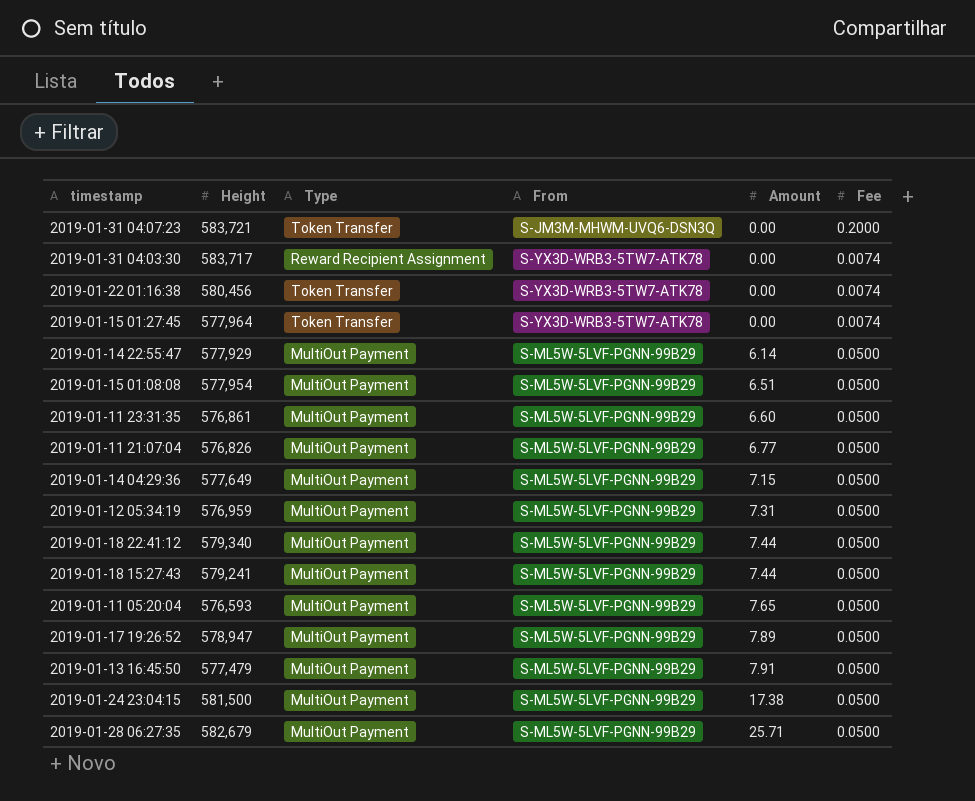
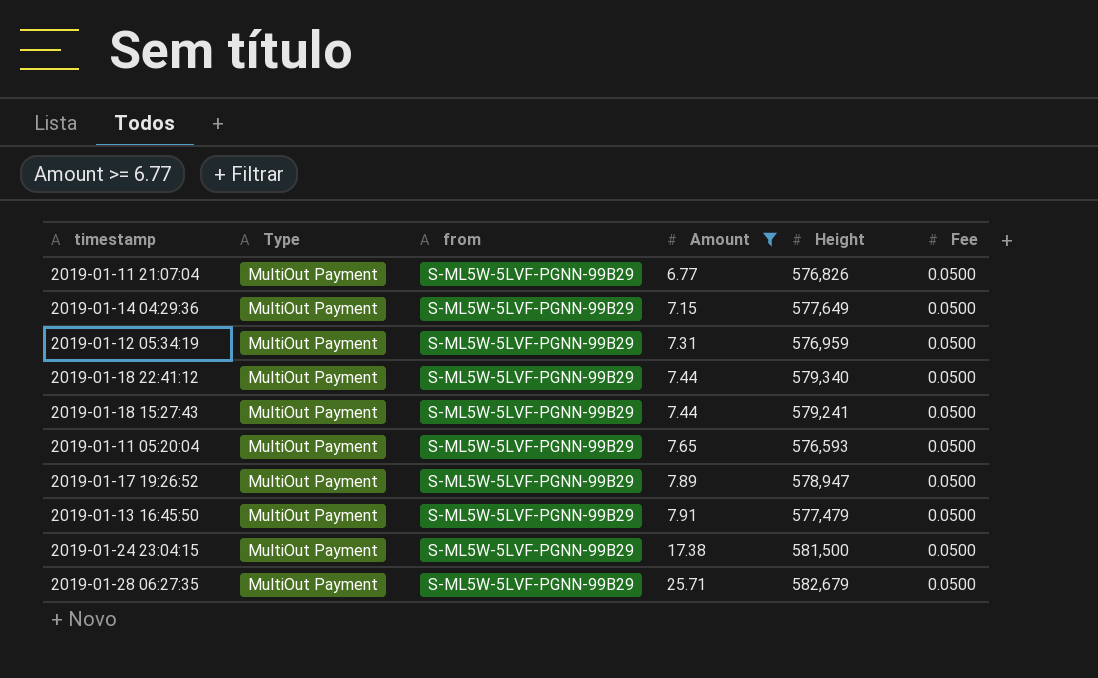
filter: none -> Amount >= 6.77
column name: From -> from
column Height | position: 2 -> 5

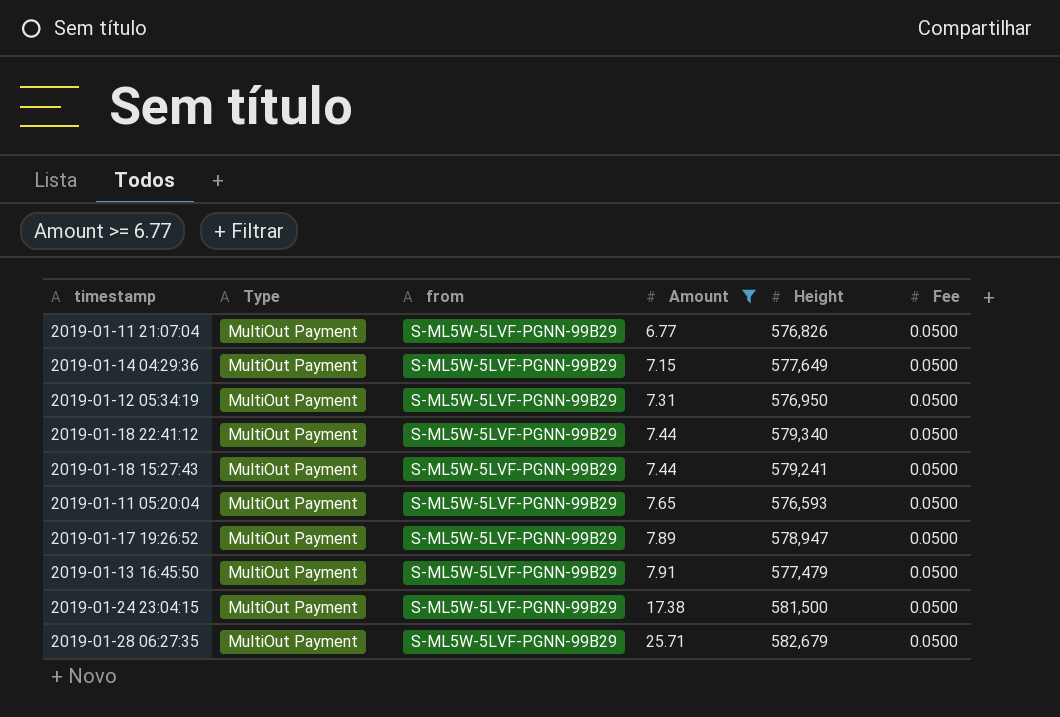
2019-01-12 05:34:19 | Height: 576,959 -> 576,950

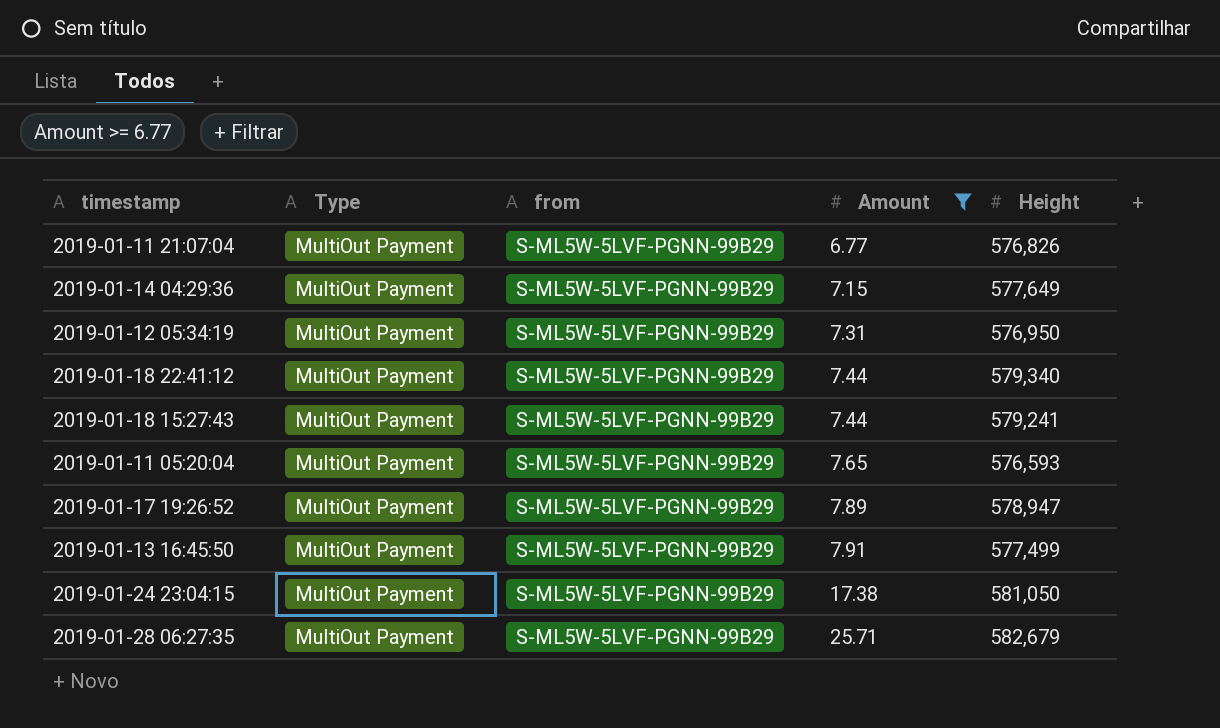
column Fee | position: 6 -> none
2019-01-13 16:45:50 | Height: 577,479 -> 577,499
2019-01-24 23:04:15 | Height: 581,500 -> 581,050

